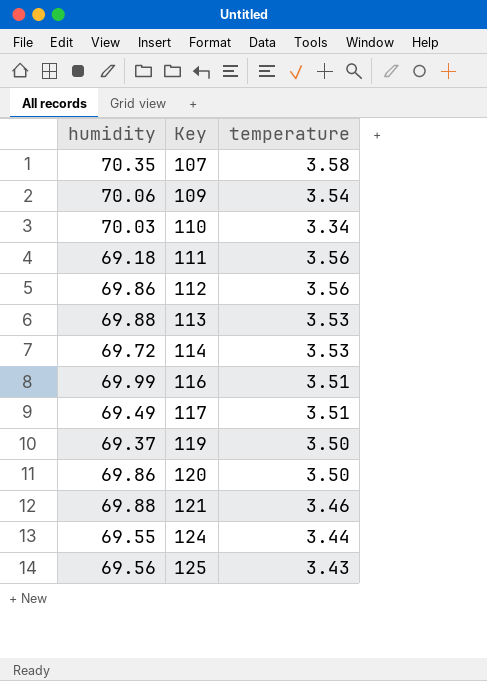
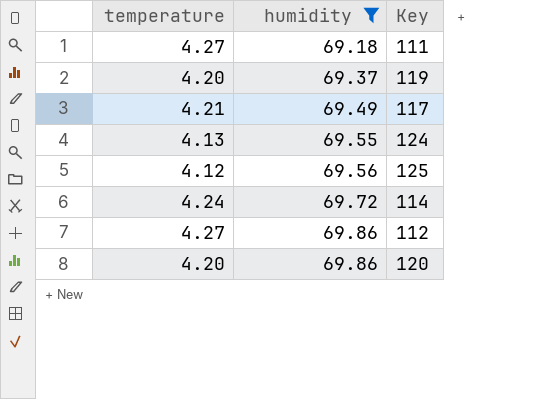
filter: none -> humidity <= 69.86
row order: Key ascending -> humidity ascending
column temperature | position: 3 -> 1
111 | temperature: 3.56 -> 4.27
119 | temperature: 3.50 -> 4.20
117 | temperature: 3.51 -> 4.21
124 | temperature: 3.44 -> 4.13
125 | temperature: 3.43 -> 4.12
114 | temperature: 3.53 -> 4.24
112 | temperature: 3.56 -> 4.27
120 | temperature: 3.50 -> 4.20

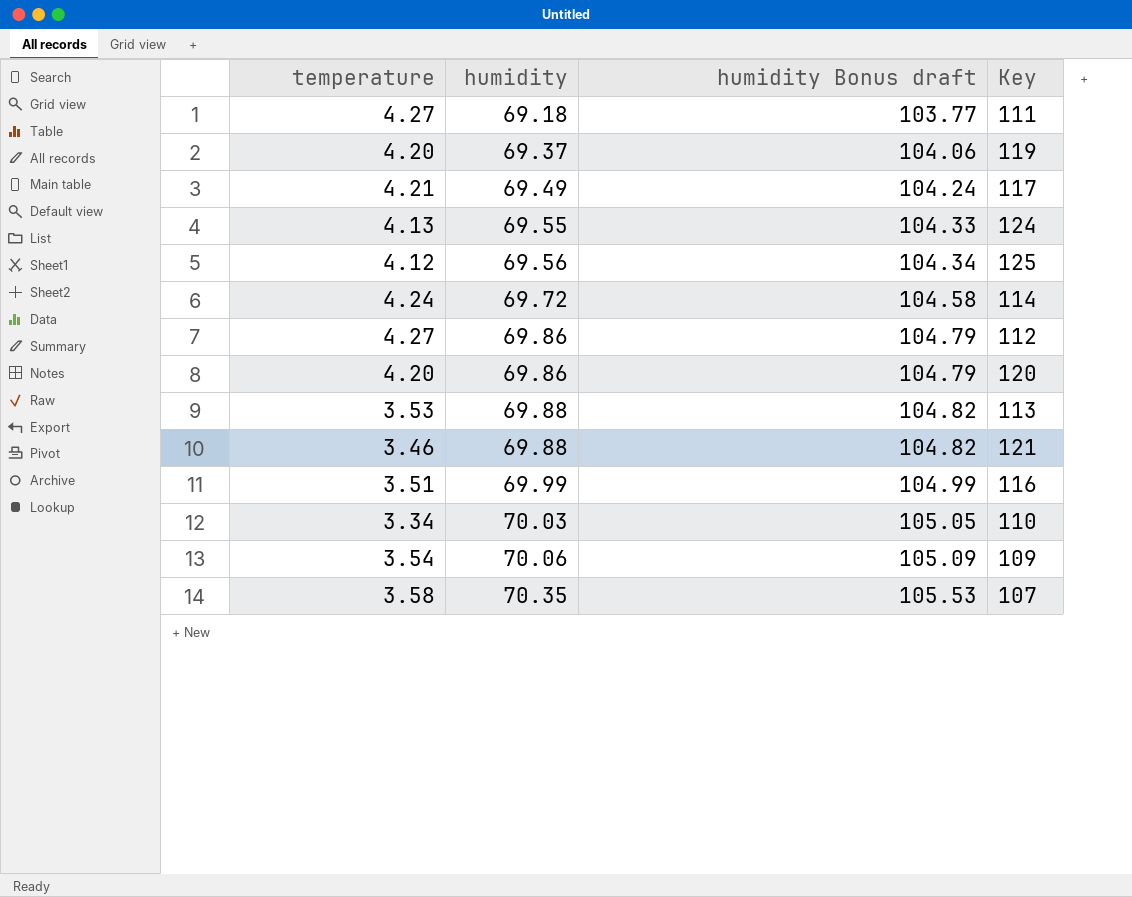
filter: humidity <= 69.86 -> none
column humidity Bonus draft | formula: none -> [humidity] * 1.5

